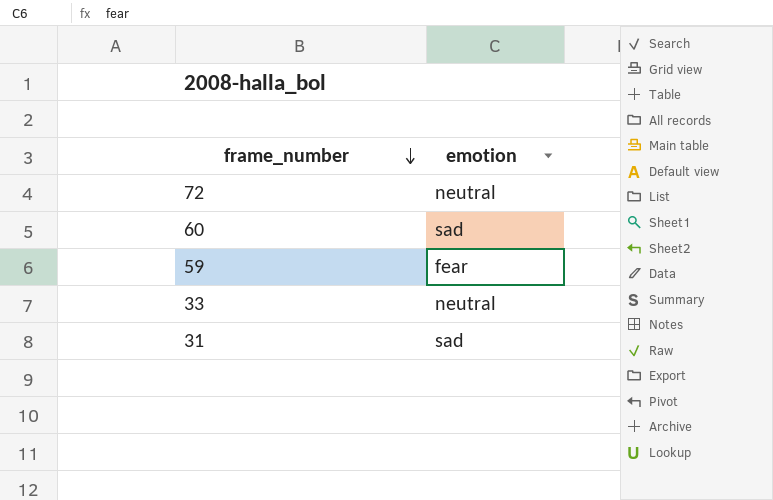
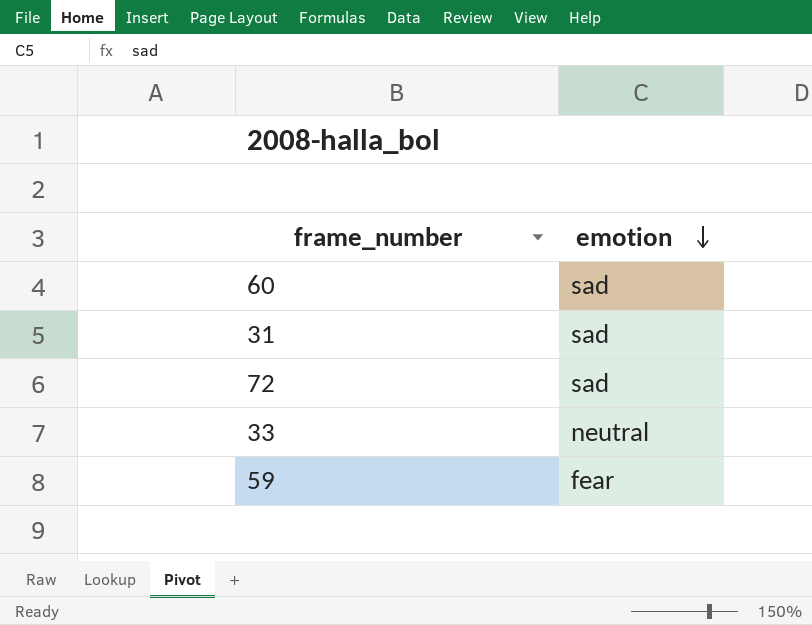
row order: frame_number descending -> emotion descending
72 | emotion: neutral -> sad

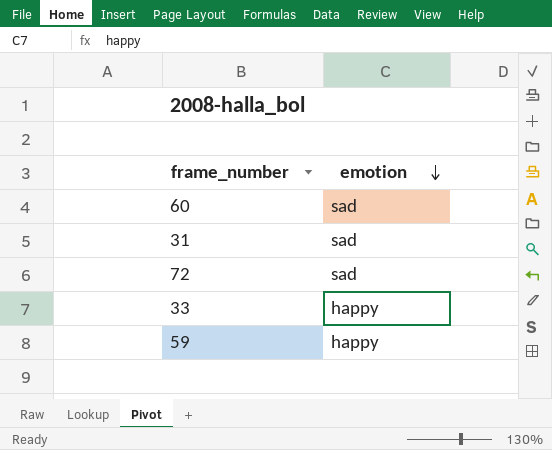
33 | emotion: neutral -> happy
59 | emotion: fear -> happy

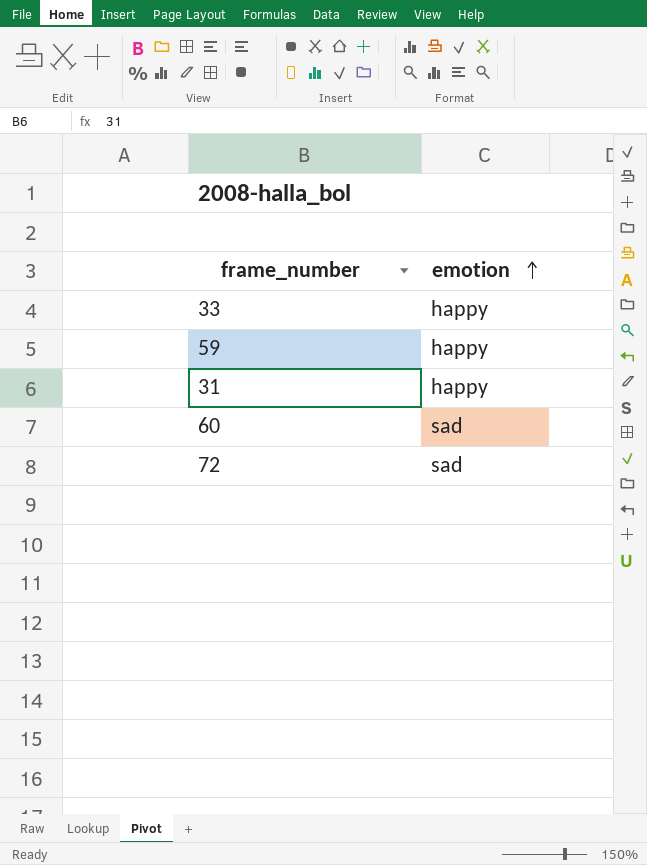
row order: emotion descending -> emotion ascending
31 | emotion: sad -> happy

